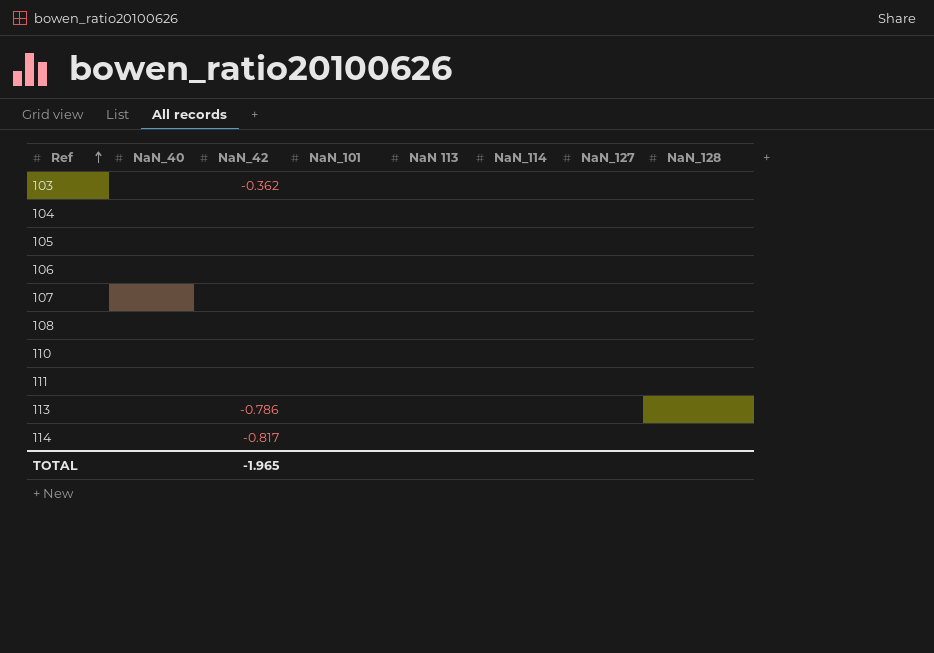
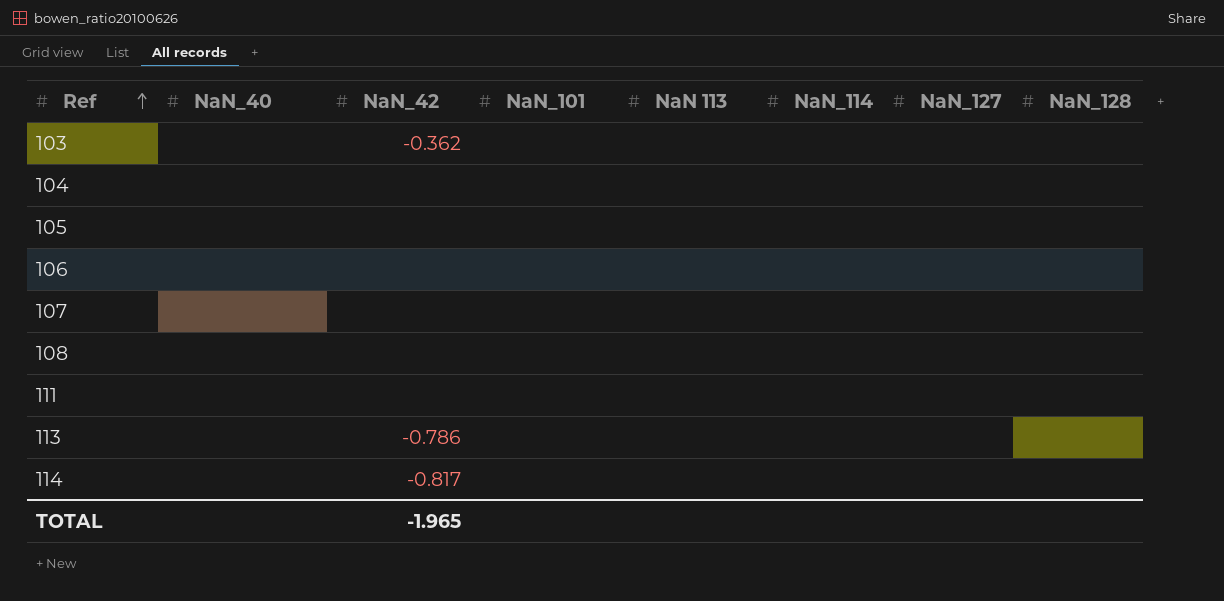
row 110: none | none | none | none | none | none | none -> none

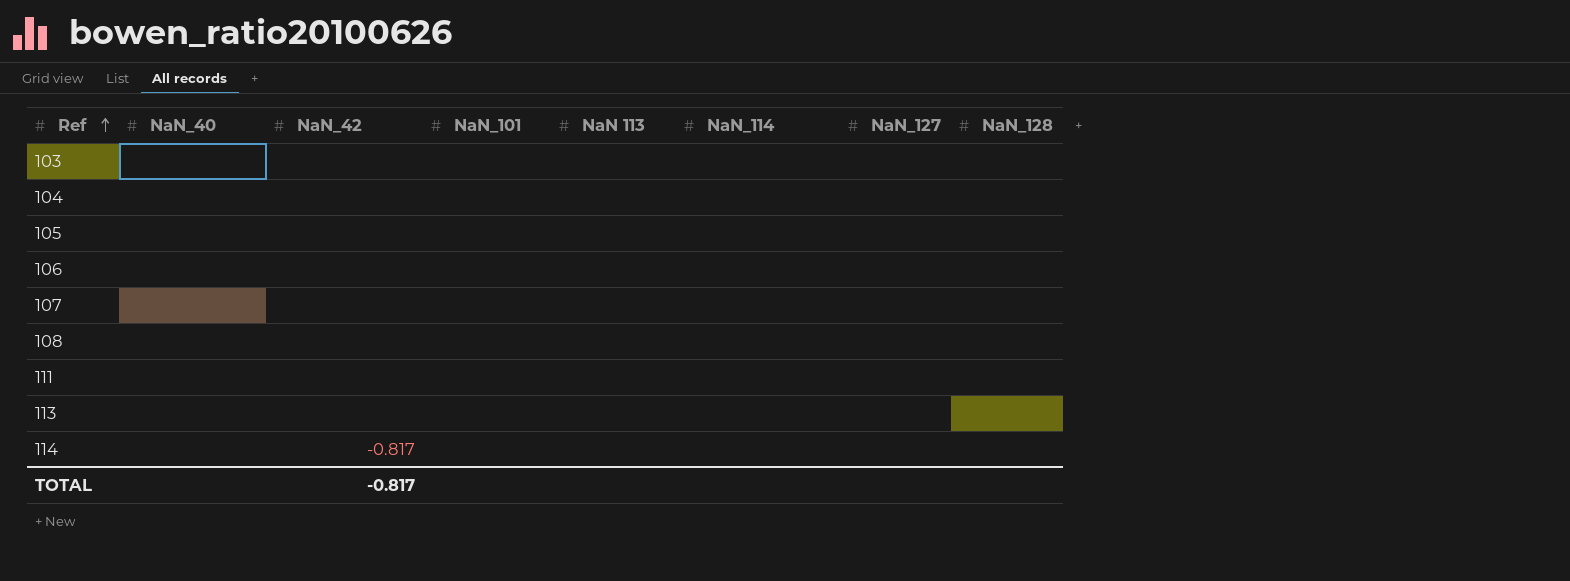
103 | NaN_42: -0.362 -> none
113 | NaN_42: -0.786 -> none
TOTAL | NaN_42: -1.965 -> -0.817

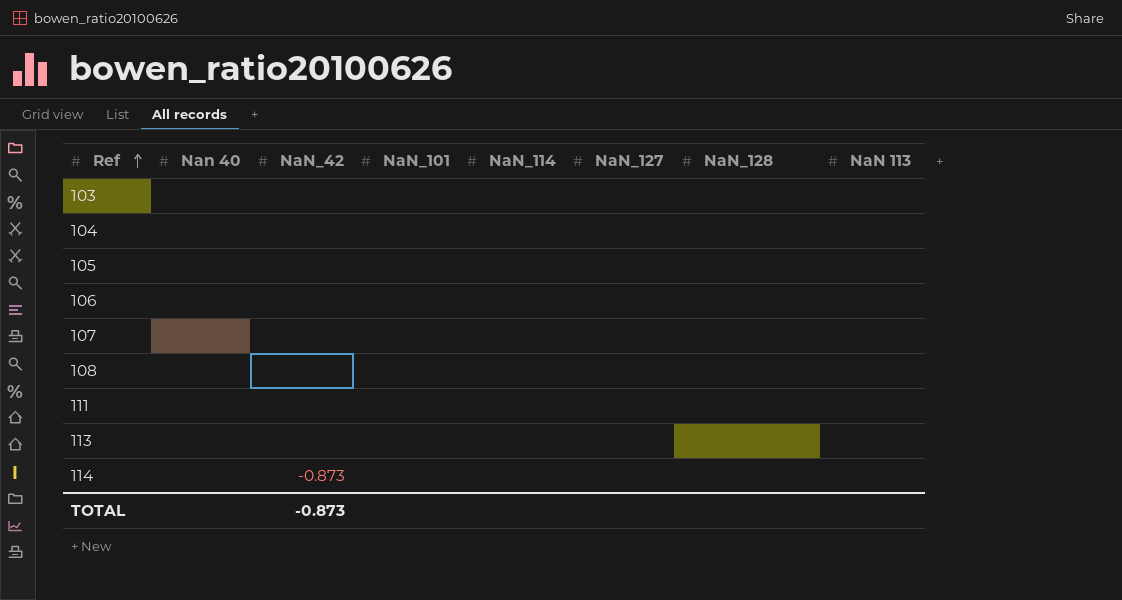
column name: NaN_40 -> Nan 40
column NaN 113 | position: 5 -> 8
114 | NaN_42: -0.817 -> -0.873
TOTAL | NaN_42: -0.817 -> -0.873

